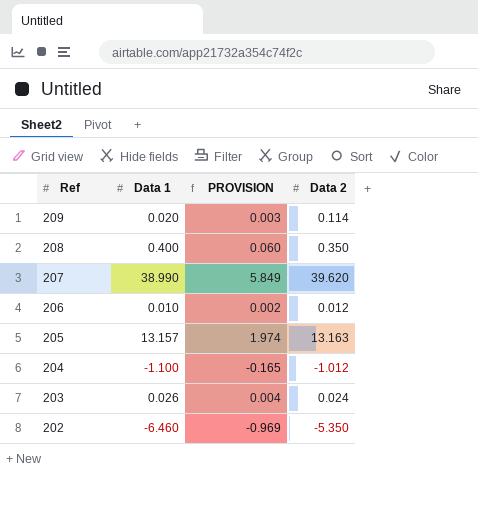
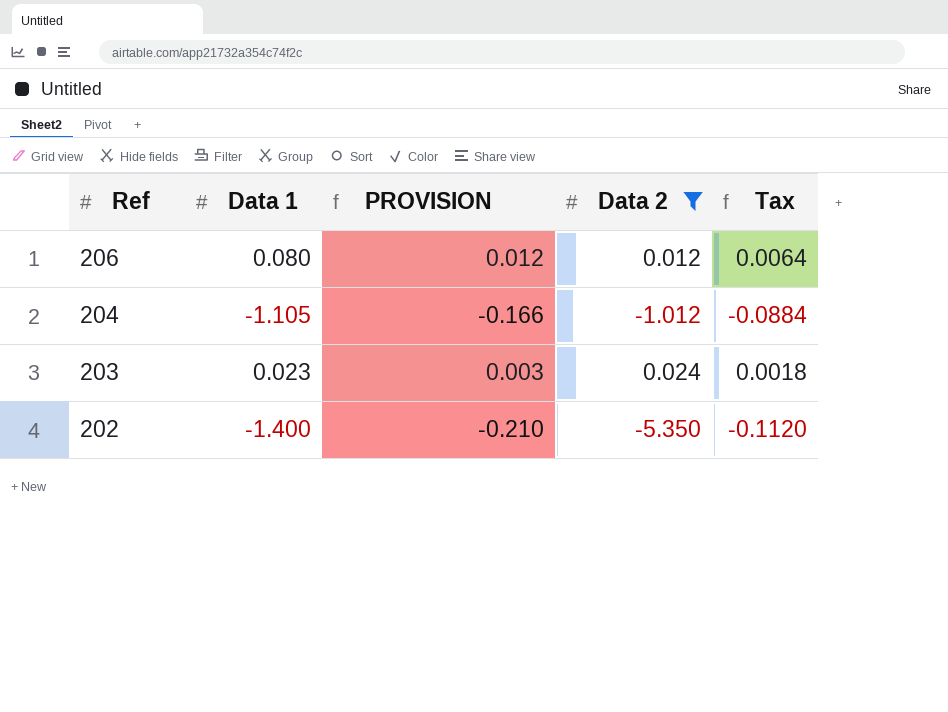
filter: none -> Data 2 <= 0.024
column Tax | formula: none -> [Data 1] * 0.08
206 | Data 1: 0.010 -> 0.080
206 | PROVISION: 0.002 -> 0.012
204 | Data 1: -1.100 -> -1.105
204 | PROVISION: -0.165 -> -0.166
203 | Data 1: 0.026 -> 0.023
203 | PROVISION: 0.004 -> 0.003
202 | Data 1: -6.460 -> -1.400
202 | PROVISION: -0.969 -> -0.210

